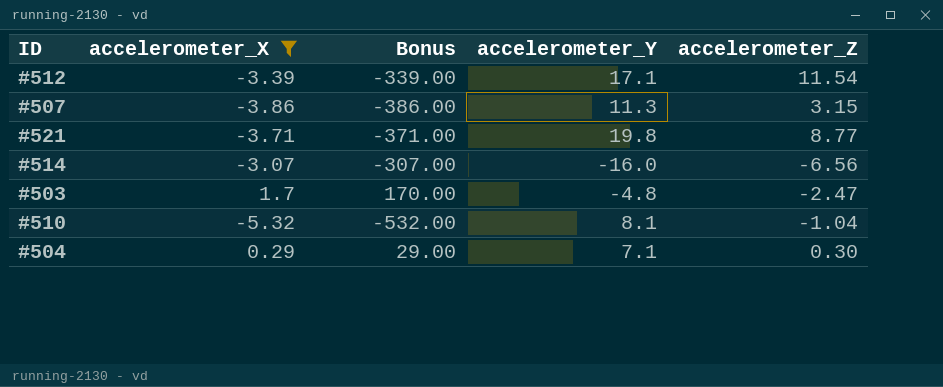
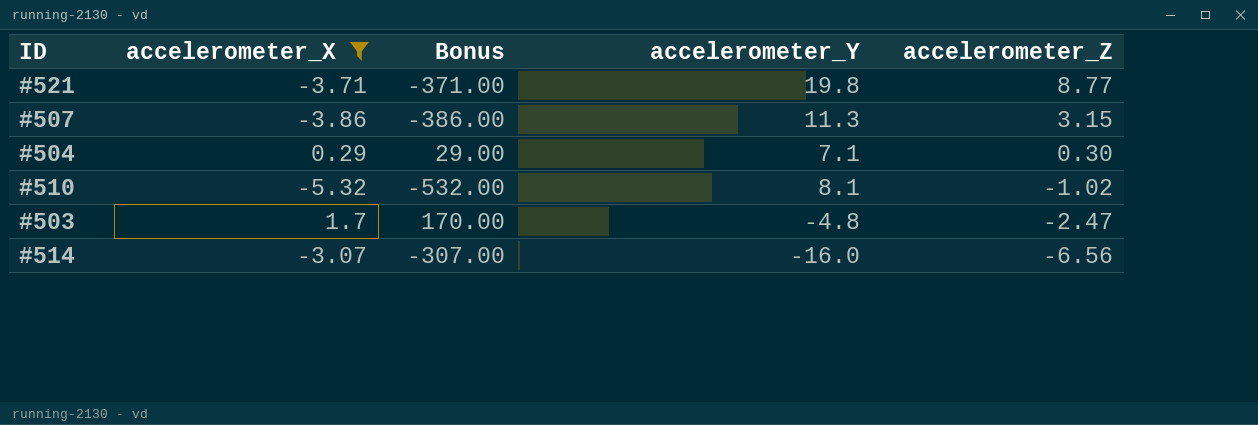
row order: none -> accelerometer_Z descending
row #512: -3.39 | -339.00 | 17.1 | 11.54 -> none
#510 | accelerometer_Z: -1.04 -> -1.02

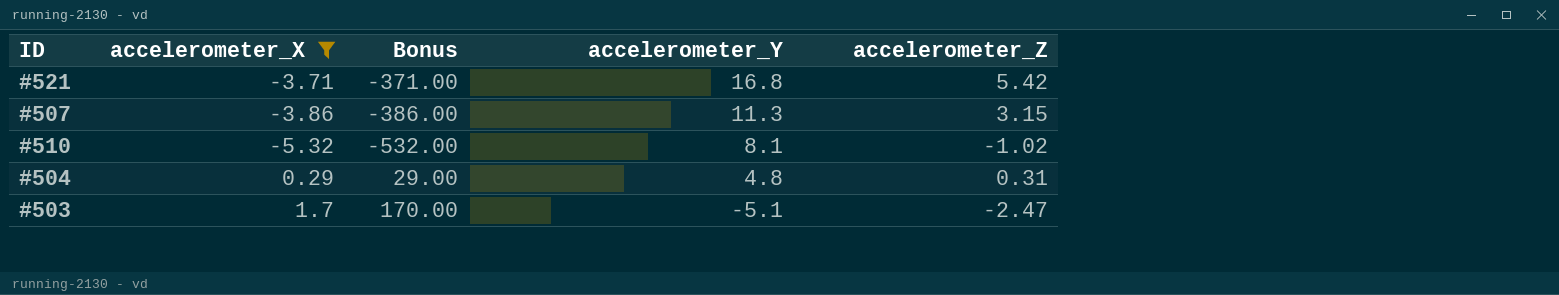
row order: accelerometer_Z descending -> accelerometer_Y descending
row #514: -3.07 | -307.00 | -16.0 | -6.56 -> none
#521 | accelerometer_Y: 19.8 -> 16.8
#521 | accelerometer_Z: 8.77 -> 5.42
#504 | accelerometer_Y: 7.1 -> 4.8
#504 | accelerometer_Z: 0.30 -> 0.31
#503 | accelerometer_Y: -4.8 -> -5.1

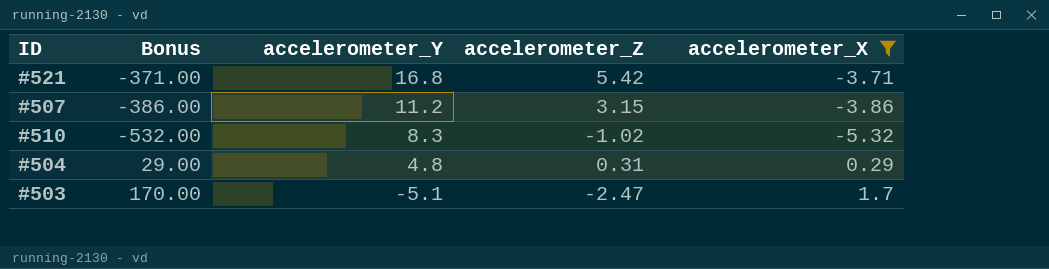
column accelerometer_X | position: 2 -> 5
#507 | accelerometer_Y: 11.3 -> 11.2
#510 | accelerometer_Y: 8.1 -> 8.3

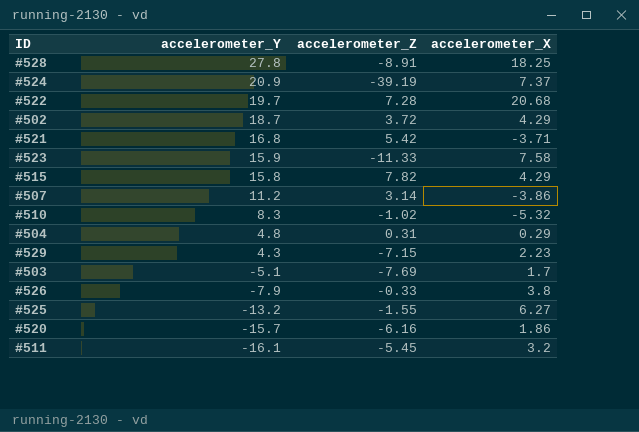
filter: accelerometer_X <= 1.7 -> none
column Bonus | formula: [accelerometer_X] * 100 -> none
#507 | accelerometer_Z: 3.15 -> 3.14
#503 | accelerometer_Z: -2.47 -> -7.69

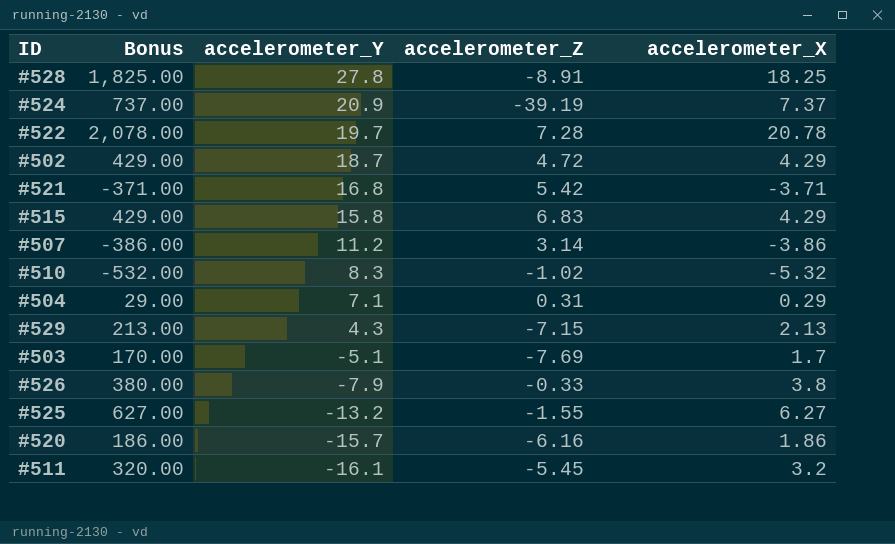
column Bonus | formula: none -> [accelerometer_X] * 100
row #523: 15.9 | -11.33 | 7.58 -> none
#522 | accelerometer_X: 20.68 -> 20.78
#502 | accelerometer_Z: 3.72 -> 4.72
#515 | accelerometer_Z: 7.82 -> 6.83
#504 | accelerometer_Y: 4.8 -> 7.1
#529 | accelerometer_X: 2.23 -> 2.13

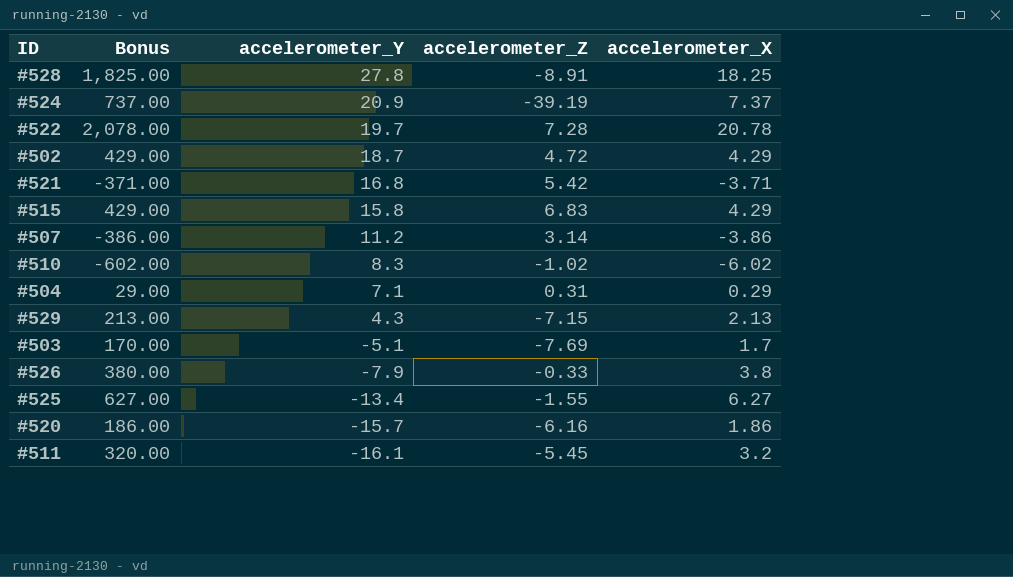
#510 | Bonus: -532.00 -> -602.00
#510 | accelerometer_X: -5.32 -> -6.02
#525 | accelerometer_Y: -13.2 -> -13.4

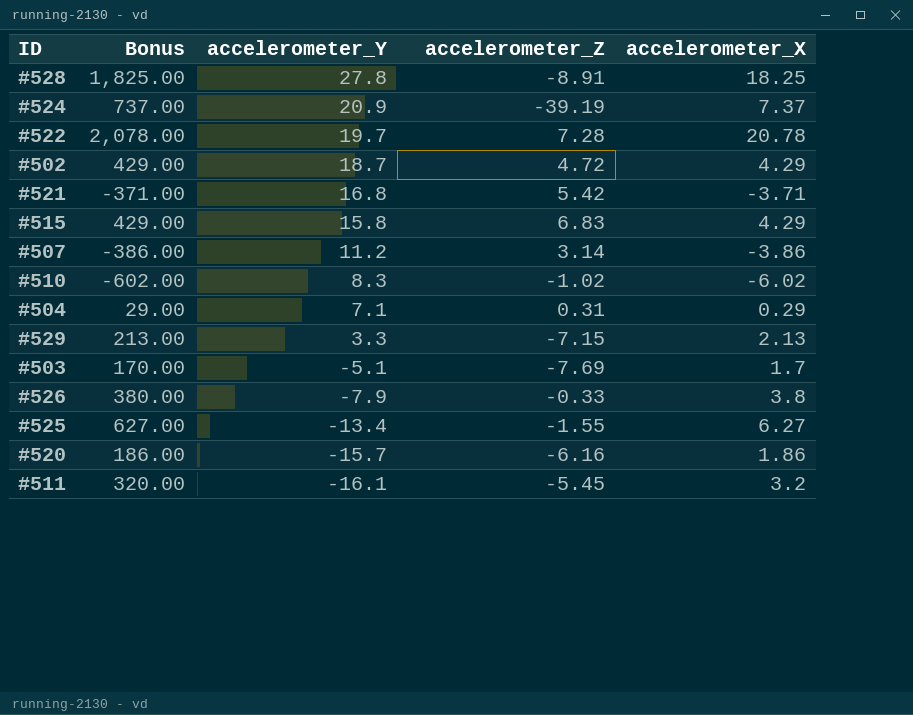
#529 | accelerometer_Y: 4.3 -> 3.3

